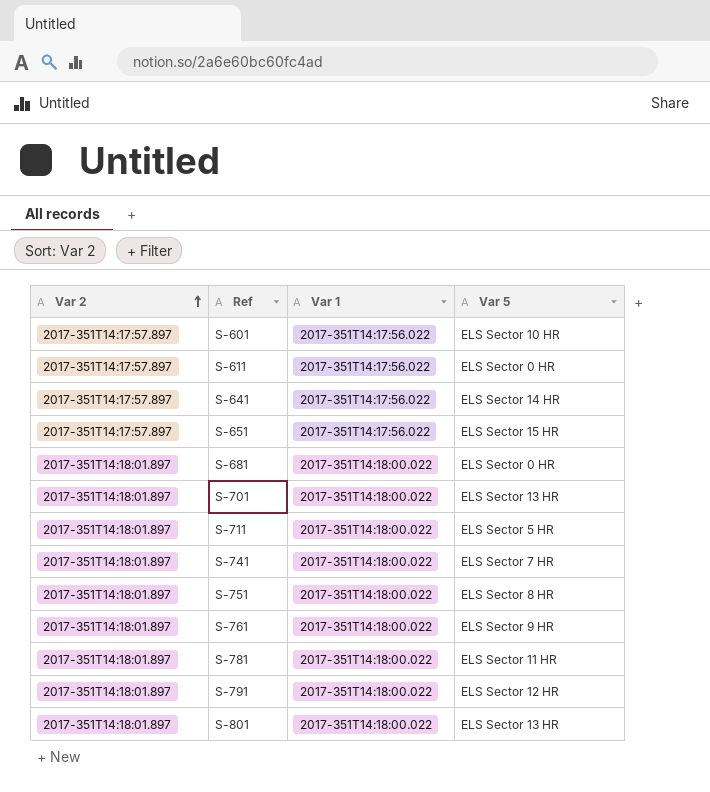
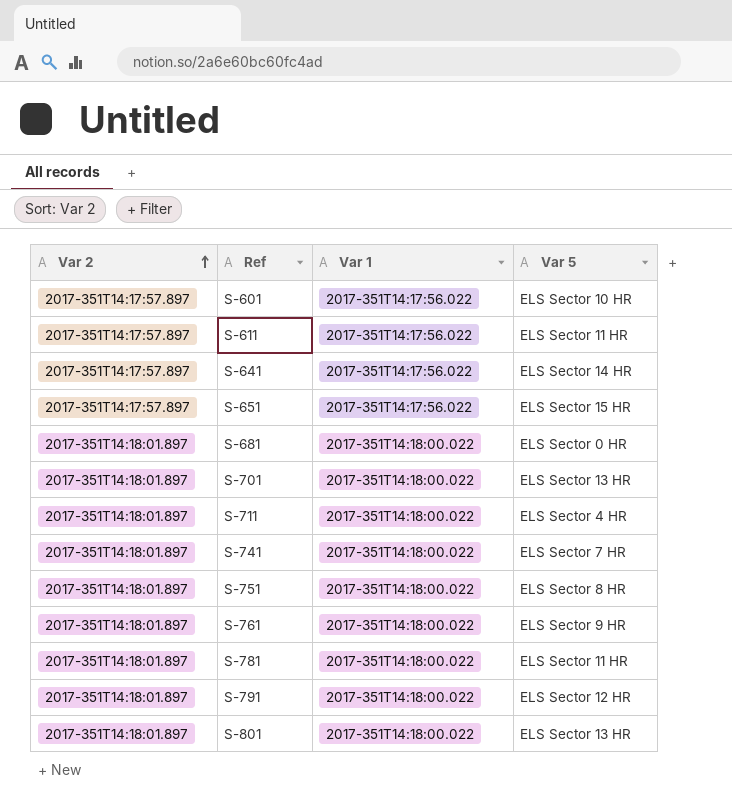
S-611 | Var 5: ELS Sector 0 HR -> ELS Sector 11 HR
S-711 | Var 5: ELS Sector 5 HR -> ELS Sector 4 HR

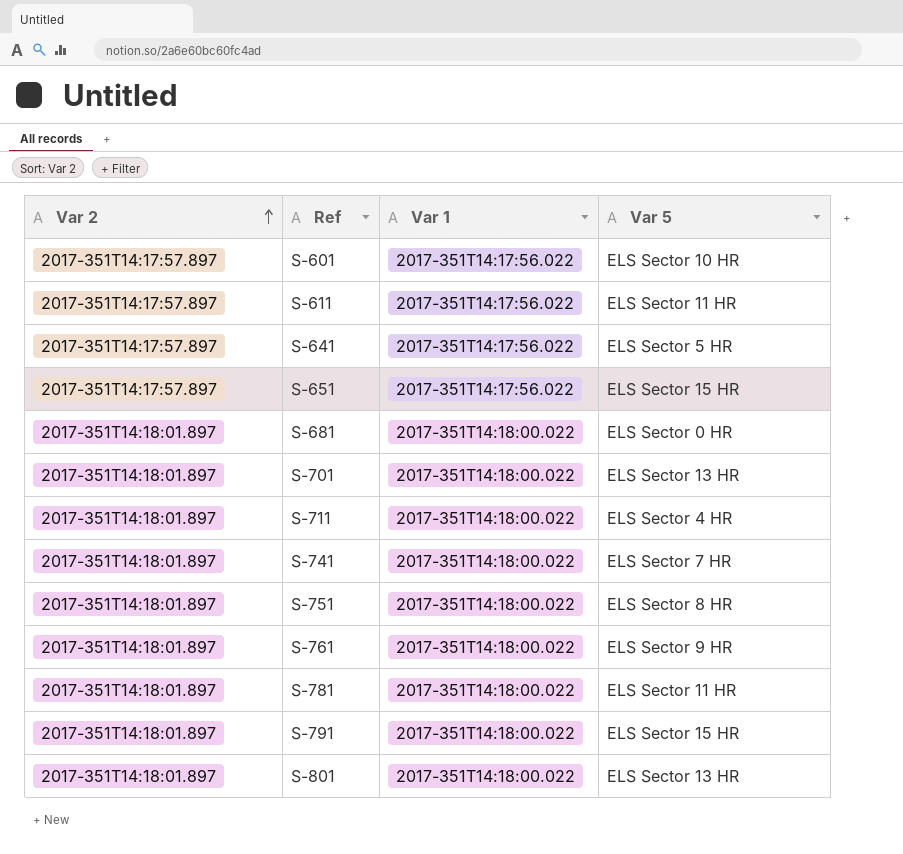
S-641 | Var 5: ELS Sector 14 HR -> ELS Sector 5 HR
S-791 | Var 5: ELS Sector 12 HR -> ELS Sector 15 HR

